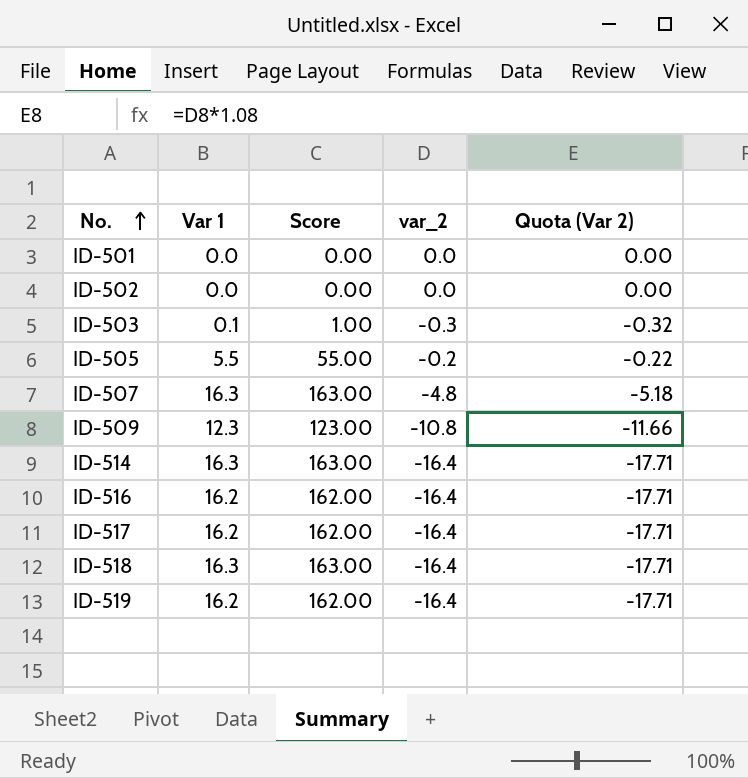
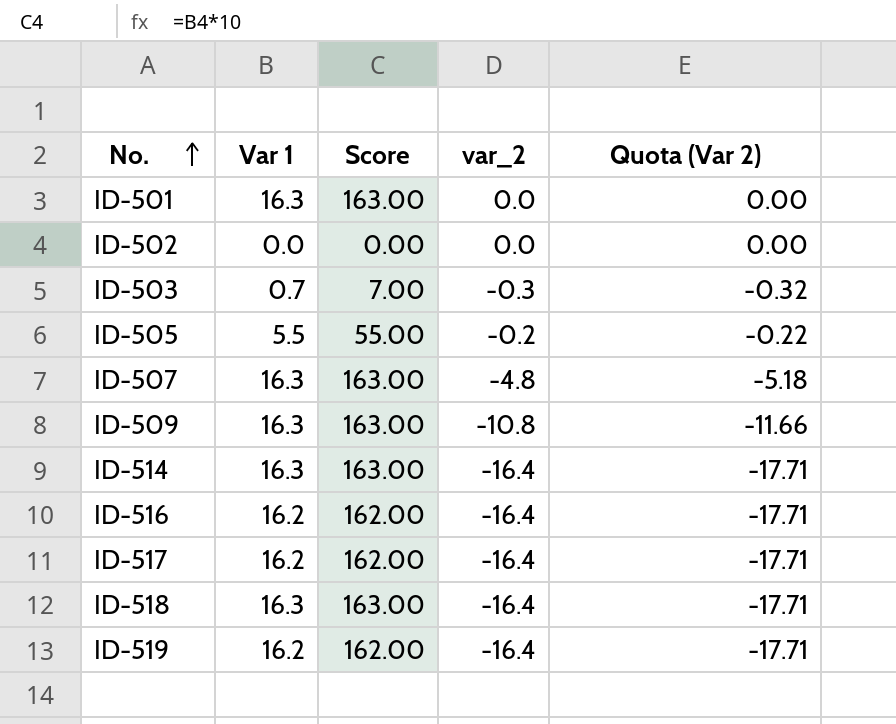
ID-501 | Var 1: 0.0 -> 16.3
ID-501 | Score: 0.00 -> 163.00
ID-503 | Var 1: 0.1 -> 0.7
ID-503 | Score: 1.00 -> 7.00
ID-509 | Var 1: 12.3 -> 16.3
ID-509 | Score: 123.00 -> 163.00

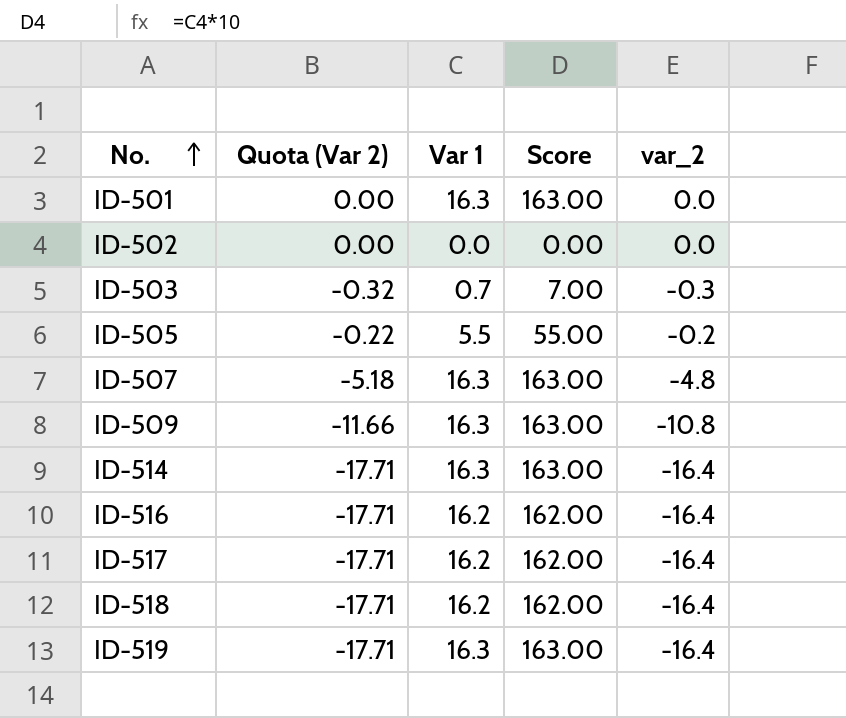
column Quota (Var 2) | position: 5 -> 2
ID-518 | Var 1: 16.3 -> 16.2
ID-518 | Score: 163.00 -> 162.00
ID-519 | Var 1: 16.2 -> 16.3
ID-519 | Score: 162.00 -> 163.00

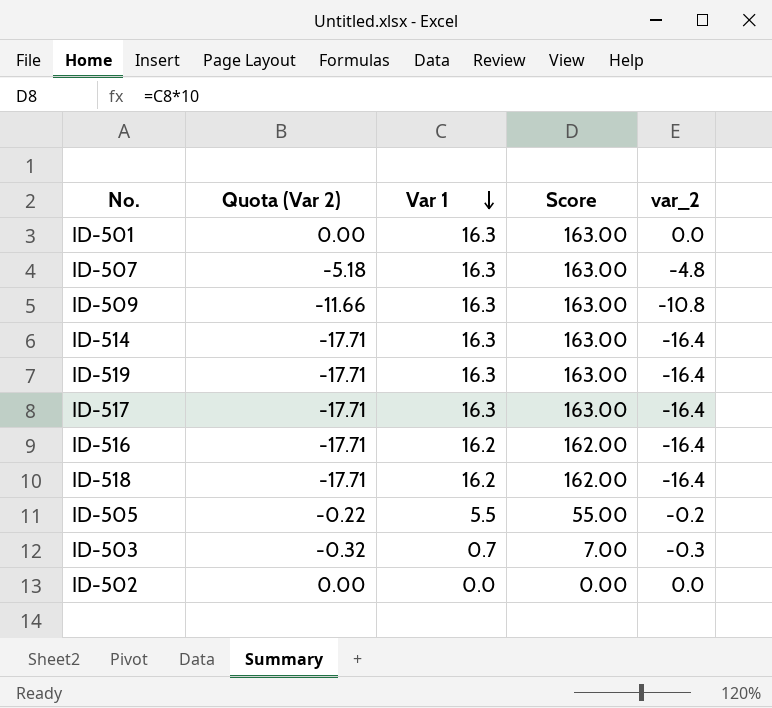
row order: No. ascending -> Var 1 descending
ID-517 | Var 1: 16.2 -> 16.3
ID-517 | Score: 162.00 -> 163.00

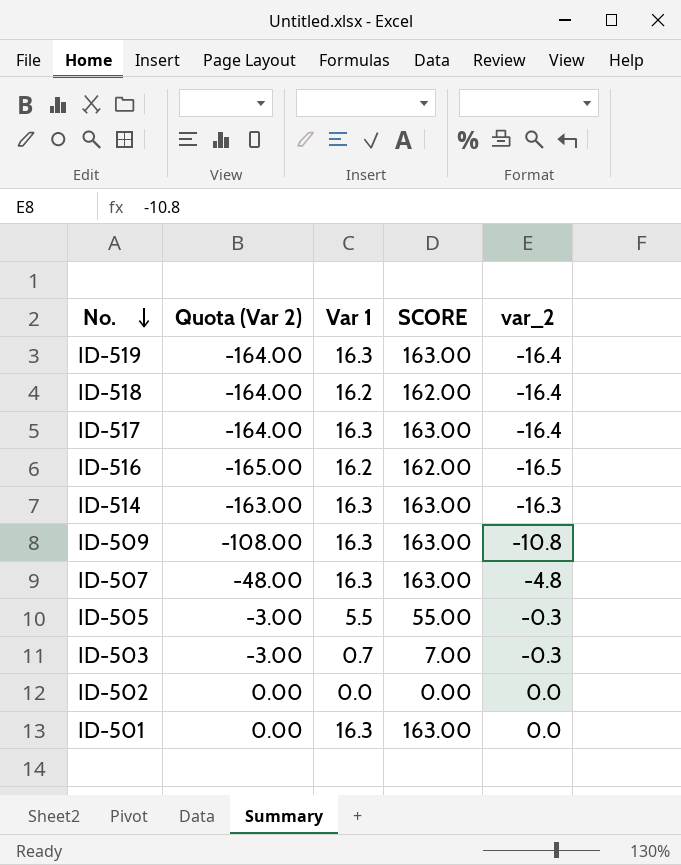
row order: Var 1 descending -> No. descending
column Quota (Var 2) | formula: [var_2] * 1.08 -> [var_2] * 10
column name: Score -> SCORE
ID-516 | var_2: -16.4 -> -16.5
ID-514 | var_2: -16.4 -> -16.3
ID-505 | var_2: -0.2 -> -0.3

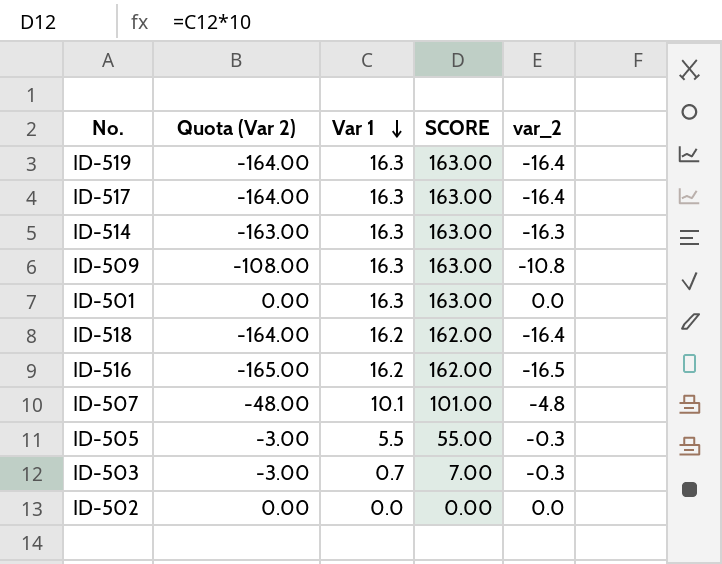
row order: No. descending -> Var 1 descending
ID-507 | Var 1: 16.3 -> 10.1
ID-507 | SCORE: 163.00 -> 101.00

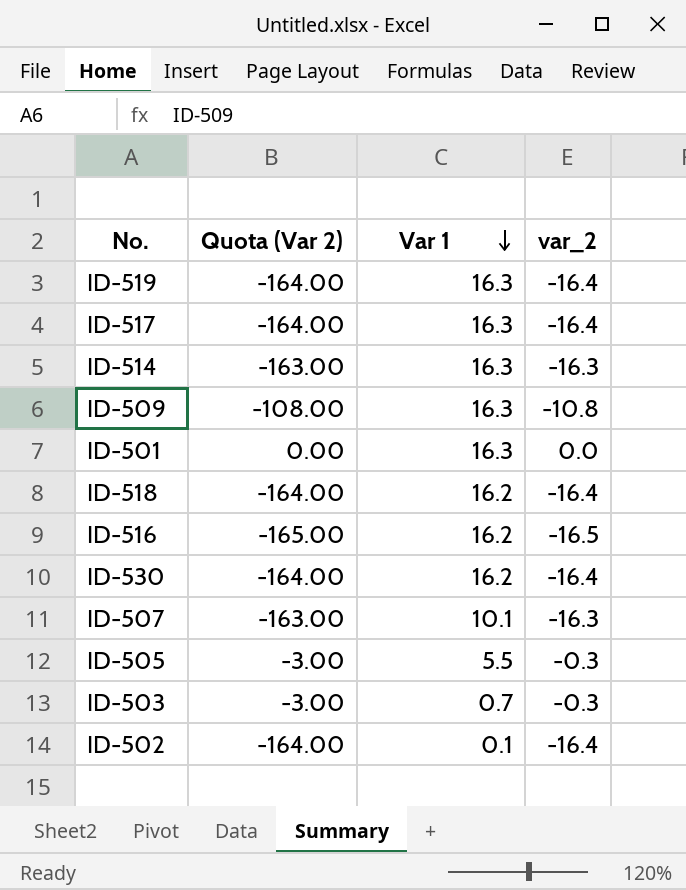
column SCORE | formula: [Var 1] * 10 -> none
row ID-530: none -> -164.00 | 16.2 | -16.4
ID-507 | Quota (Var 2): -48.00 -> -163.00
ID-507 | var_2: -4.8 -> -16.3
ID-502 | Quota (Var 2): 0.00 -> -164.00
ID-502 | Var 1: 0.0 -> 0.1
ID-502 | var_2: 0.0 -> -16.4

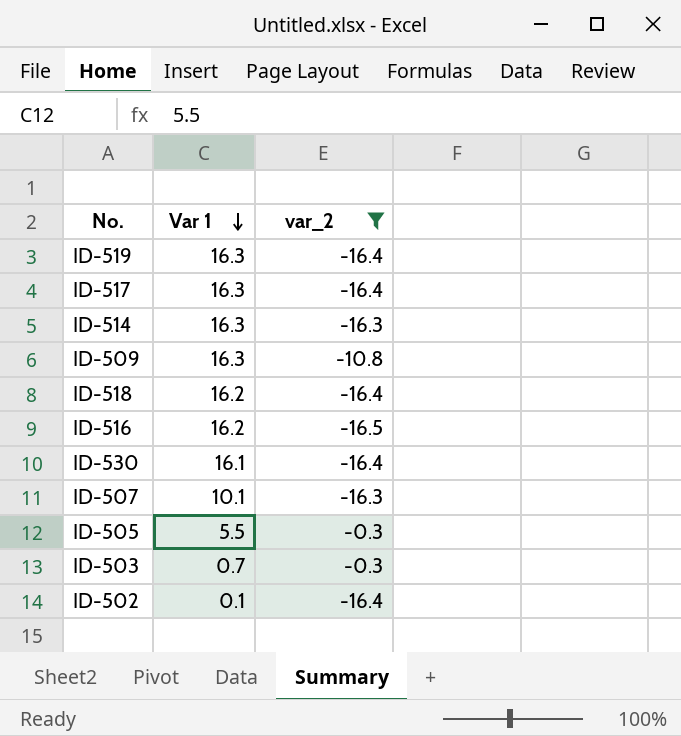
filter: none -> var_2 != 0.0
column Quota (Var 2) | formula: [var_2] * 10 -> none
ID-530 | Var 1: 16.2 -> 16.1

